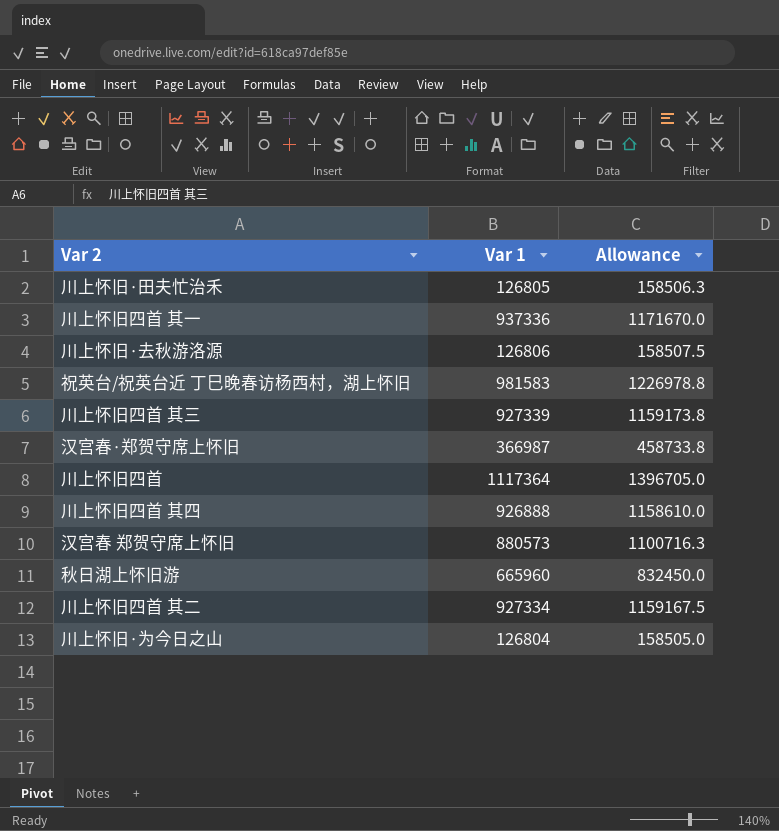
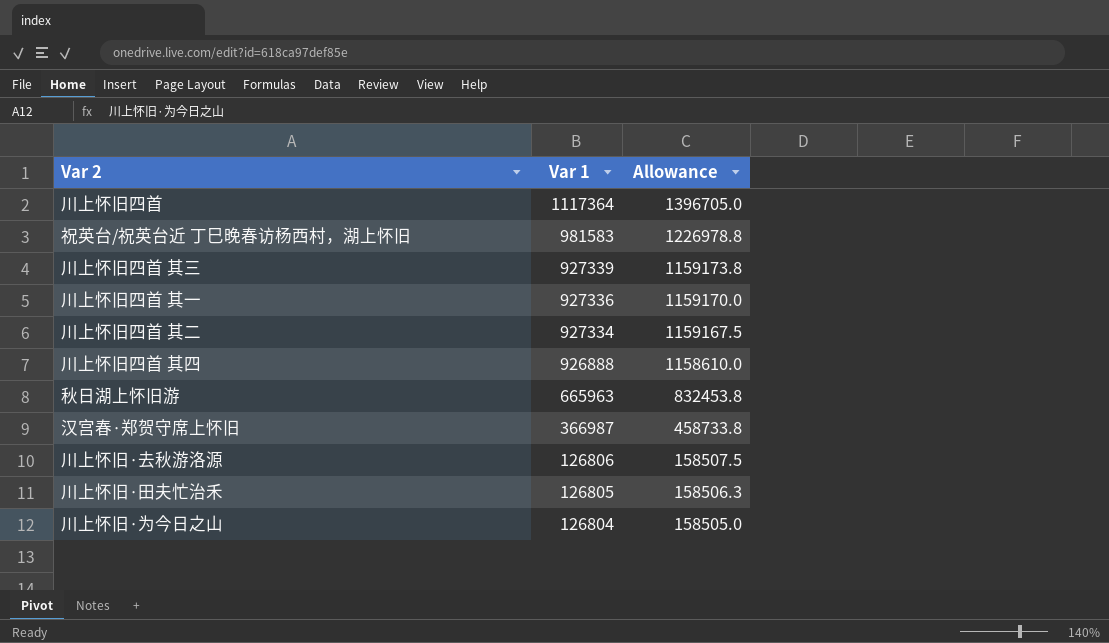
row order: none -> Var 1 descending
row 汉宫春 郑贺守席上怀旧: 880573 | 1100716.3 -> none
川上怀旧四首 其一 | Var 1: 937336 -> 927336
川上怀旧四首 其一 | Allowance: 1171670.0 -> 1159170.0
秋日湖上怀旧游 | Var 1: 665960 -> 665963
秋日湖上怀旧游 | Allowance: 832450.0 -> 832453.8

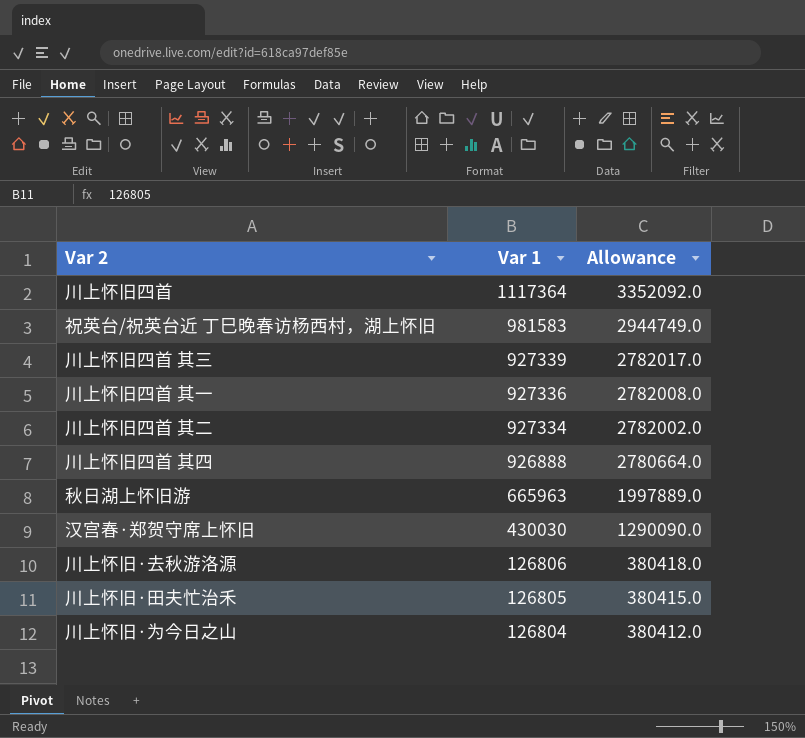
column Allowance | formula: [Var 1] * 1.25 -> [Var 1] * 3
汉宫春·郑贺守席上怀旧 | Var 1: 366987 -> 430030

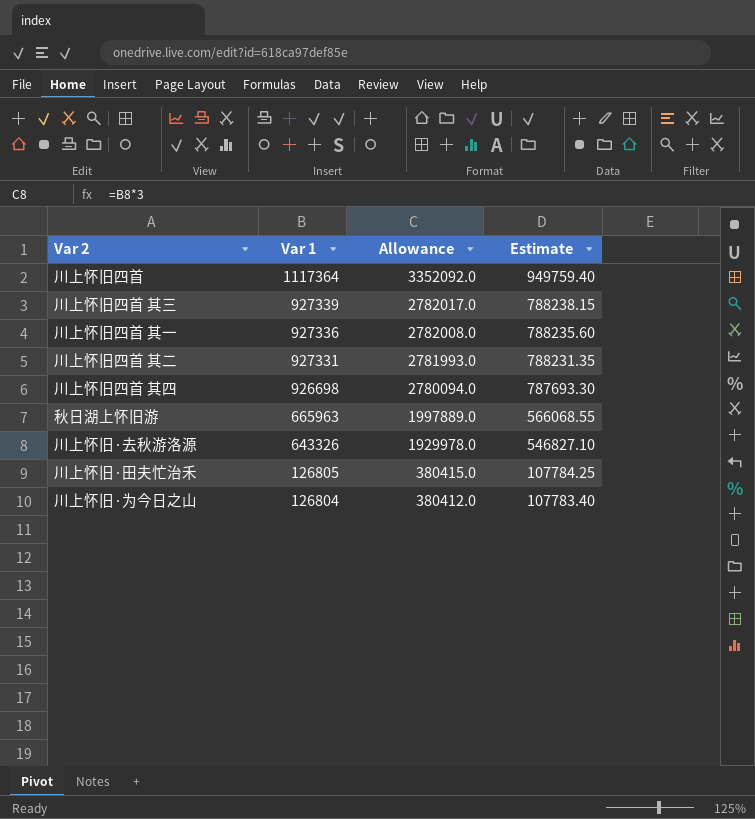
column Estimate | formula: none -> [Var 1] * 0.85
row 祝英台/祝英台近 丁巳晚春访杨西村，湖上怀旧: 981583 | 2944749.0 -> none
row 汉宫春·郑贺守席上怀旧: 430030 | 1290090.0 -> none
川上怀旧四首 其二 | Var 1: 927334 -> 927331
川上怀旧四首 其二 | Allowance: 2782002.0 -> 2781993.0
川上怀旧四首 其四 | Var 1: 926888 -> 926698
川上怀旧四首 其四 | Allowance: 2780664.0 -> 2780094.0
川上怀旧·去秋游洛源 | Var 1: 126806 -> 643326
川上怀旧·去秋游洛源 | Allowance: 380418.0 -> 1929978.0

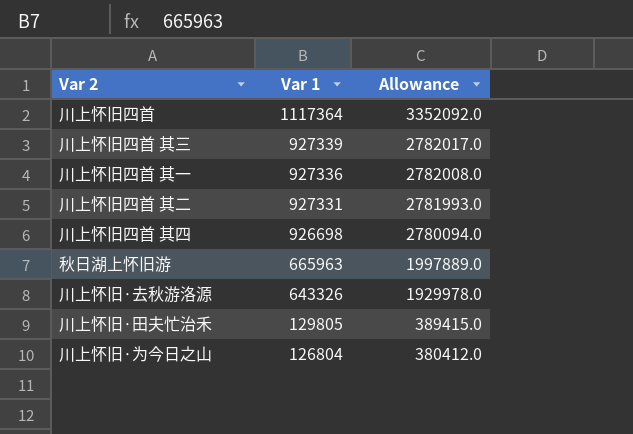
column Estimate | formula: [Var 1] * 0.85 -> none
川上怀旧·田夫忙治禾 | Var 1: 126805 -> 129805
川上怀旧·田夫忙治禾 | Allowance: 380415.0 -> 389415.0

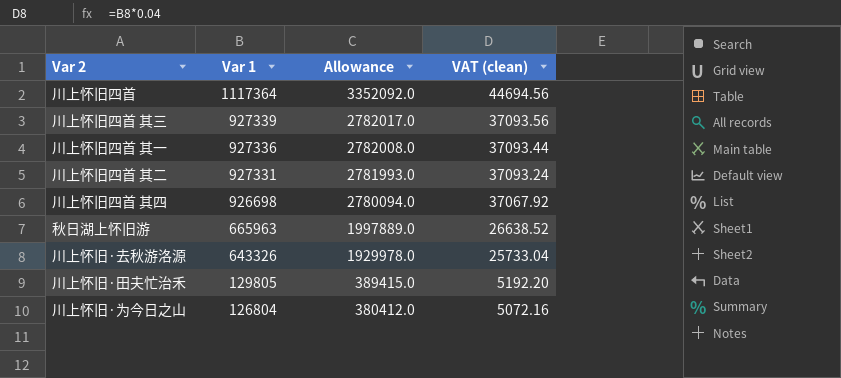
column VAT (clean) | formula: none -> [Var 1] * 0.04

